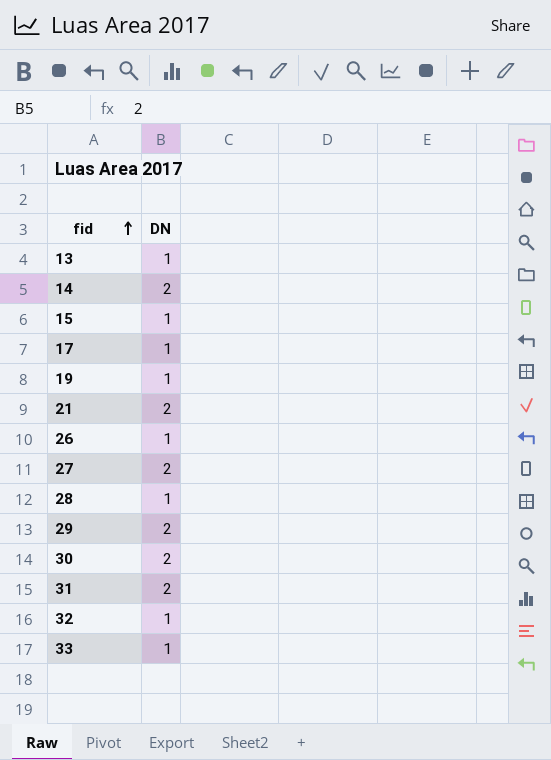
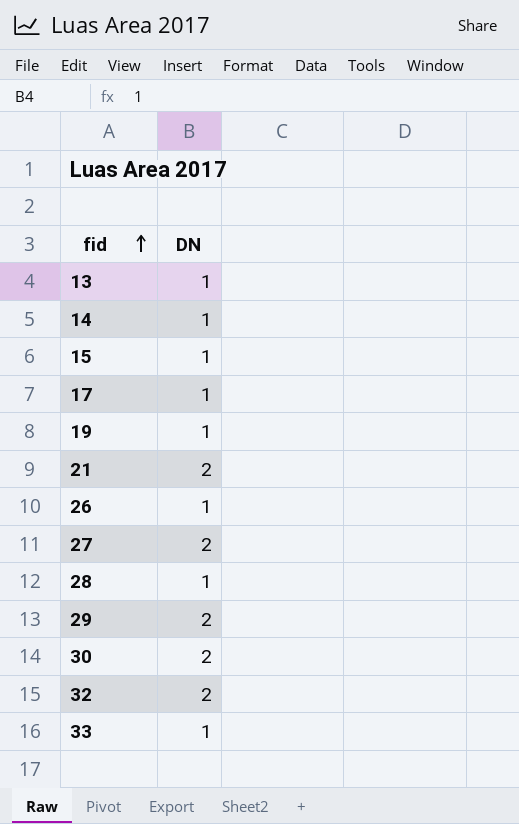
row 31: 2 -> none
14 | DN: 2 -> 1
32 | DN: 1 -> 2

